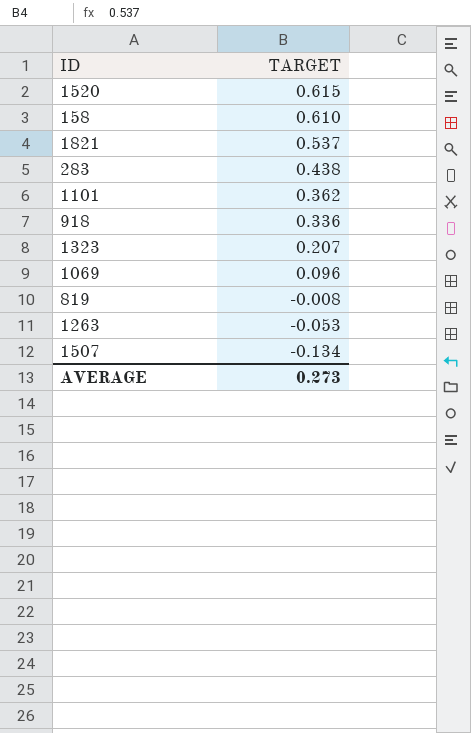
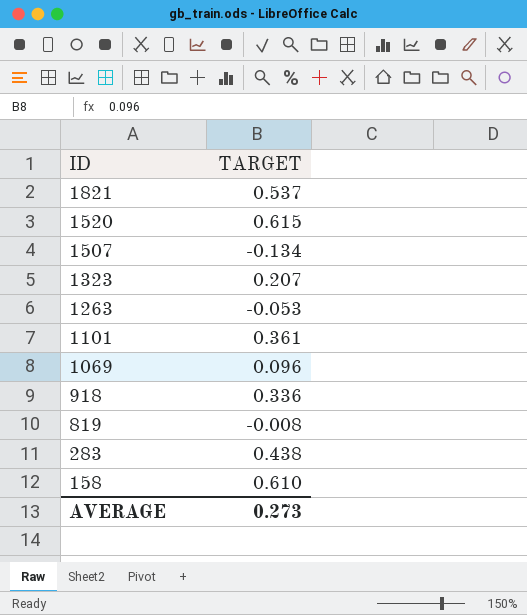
row order: TARGET descending -> ID descending
1101 | TARGET: 0.362 -> 0.361

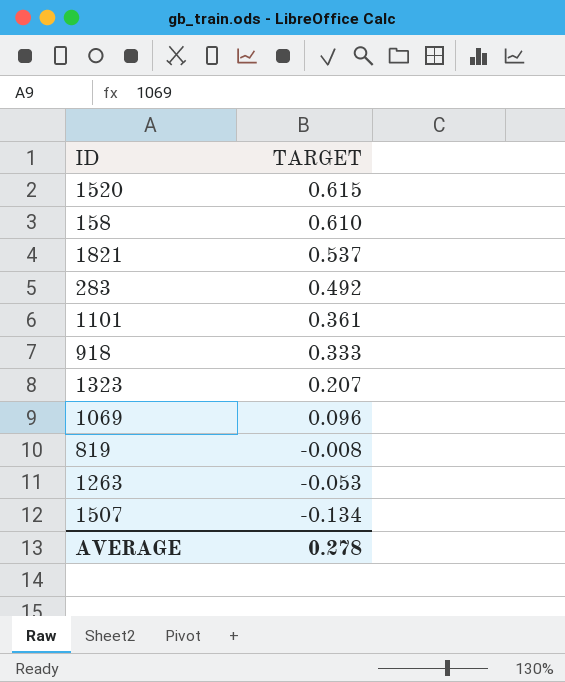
row order: ID descending -> TARGET descending
283 | TARGET: 0.438 -> 0.492
918 | TARGET: 0.336 -> 0.333
AVERAGE | TARGET: 0.273 -> 0.278

